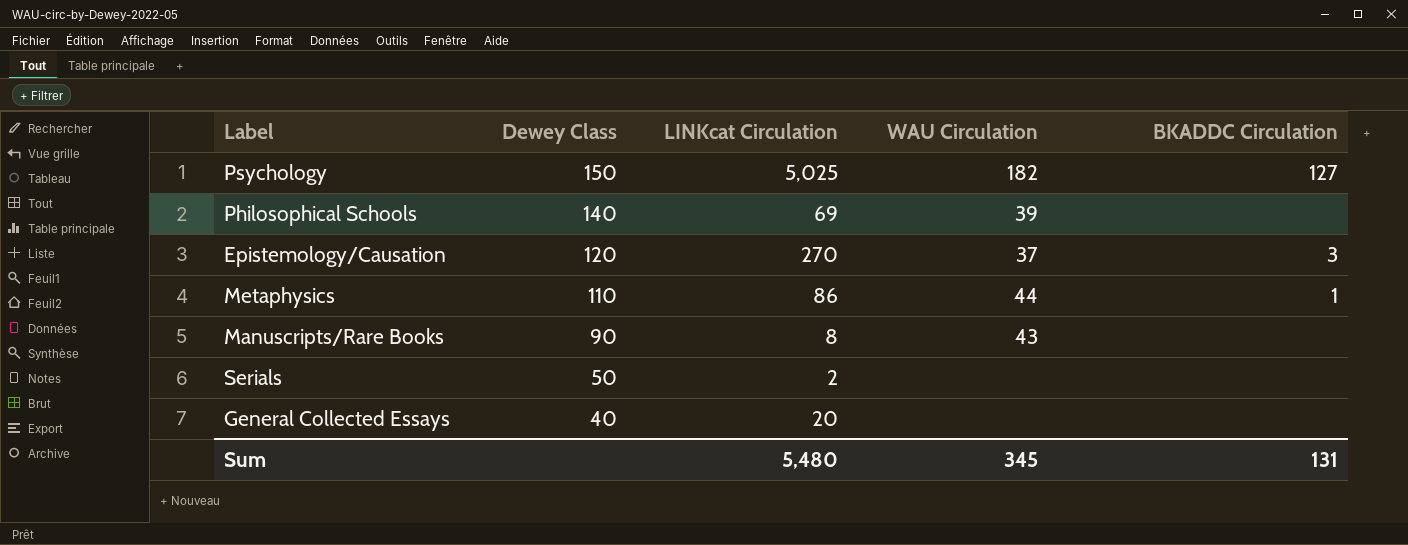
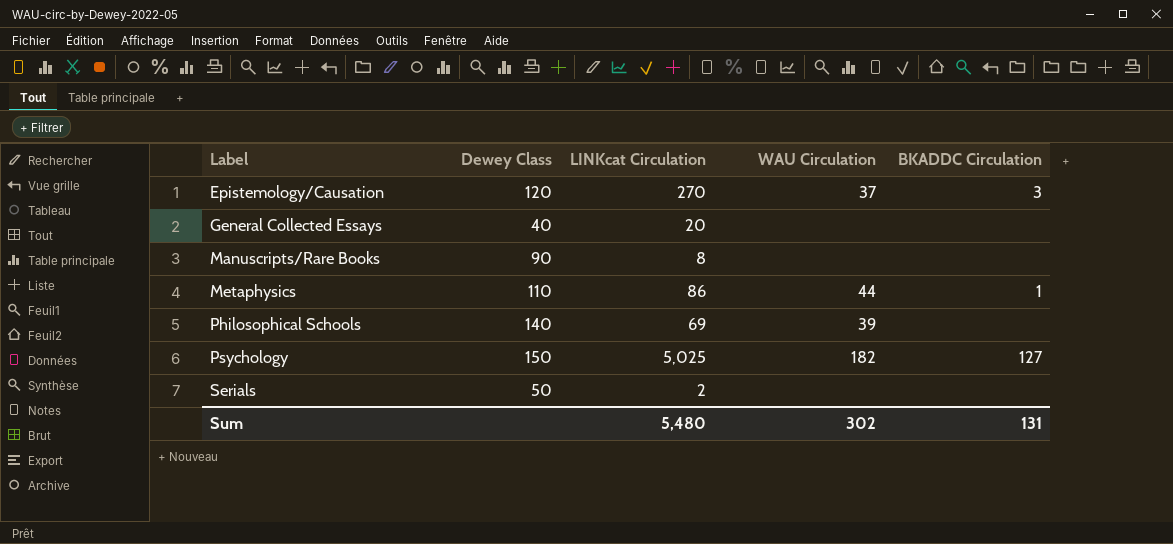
row order: Dewey Class descending -> Label ascending
Manuscripts/Rare Books | WAU Circulation: 43 -> none
Sum | WAU Circulation: 345 -> 302

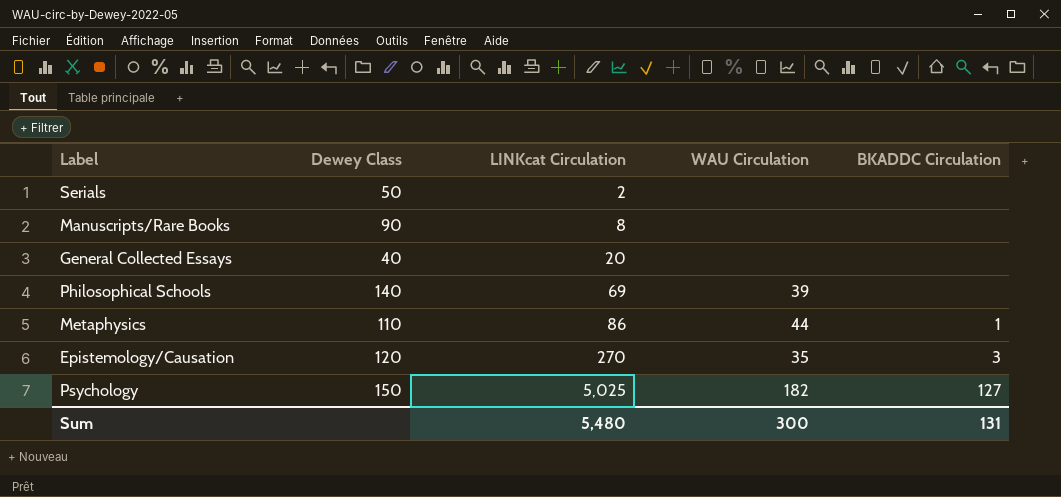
row order: Label ascending -> LINKcat Circulation ascending
Epistemology/Causation | WAU Circulation: 37 -> 35
Sum | WAU Circulation: 302 -> 300

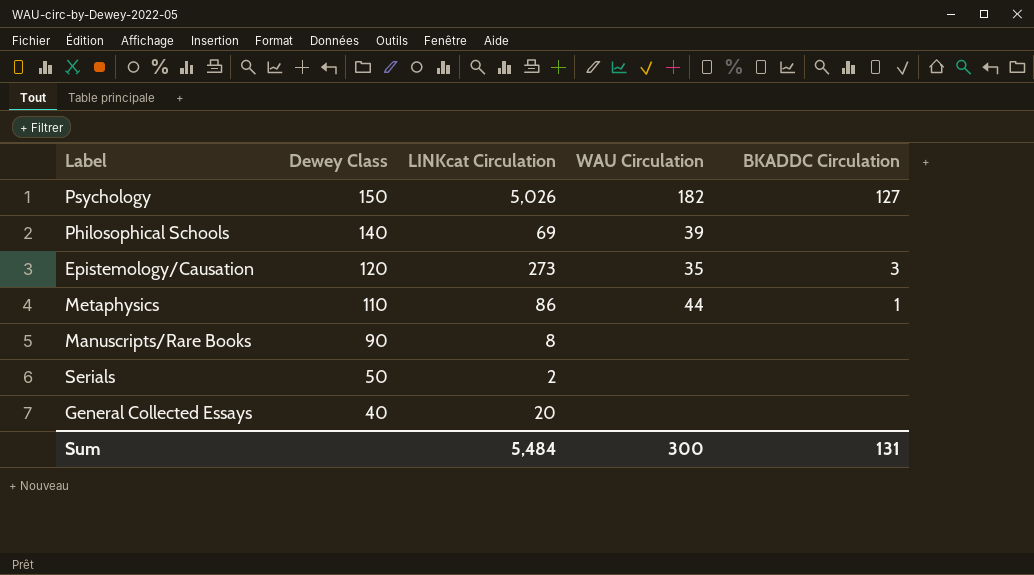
row order: LINKcat Circulation ascending -> Dewey Class descending
Psychology | LINKcat Circulation: 5,025 -> 5,026
Epistemology/Causation | LINKcat Circulation: 270 -> 273
Sum | LINKcat Circulation: 5,480 -> 5,484

